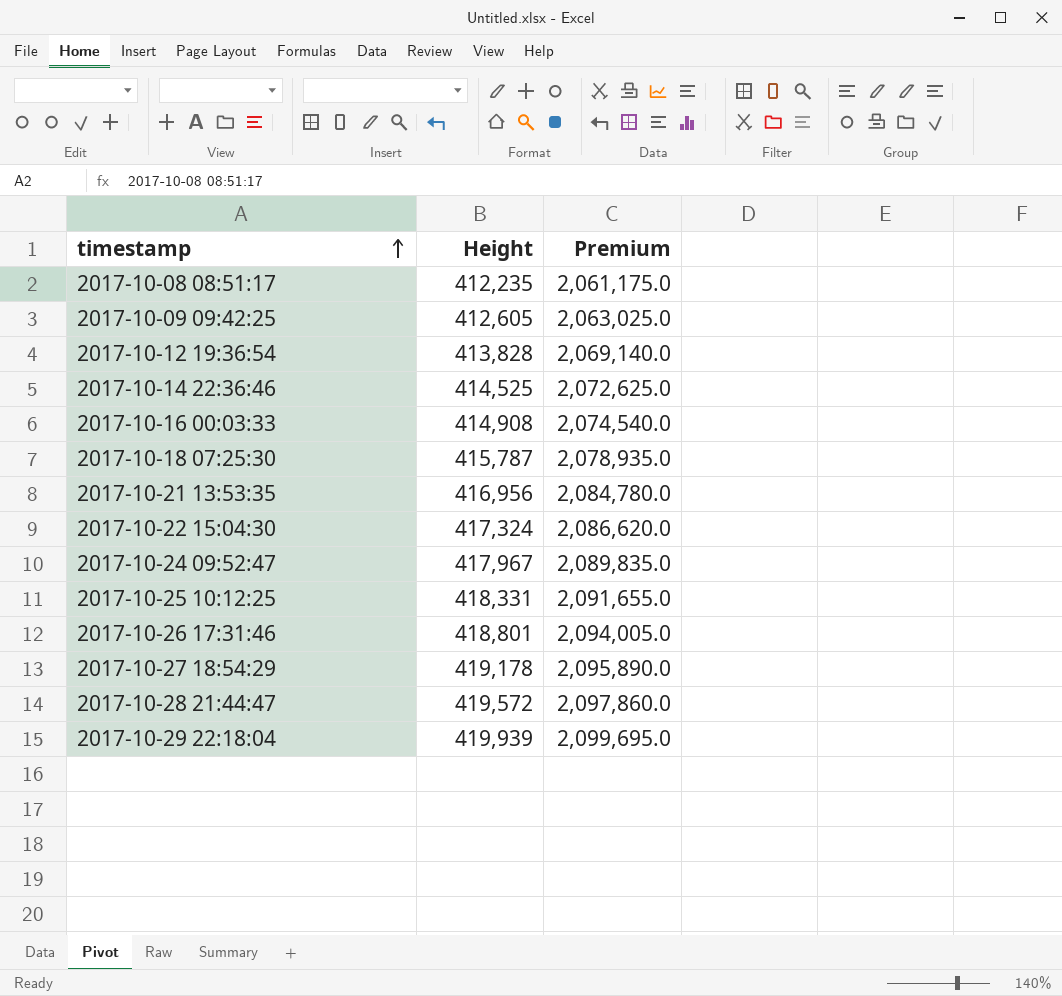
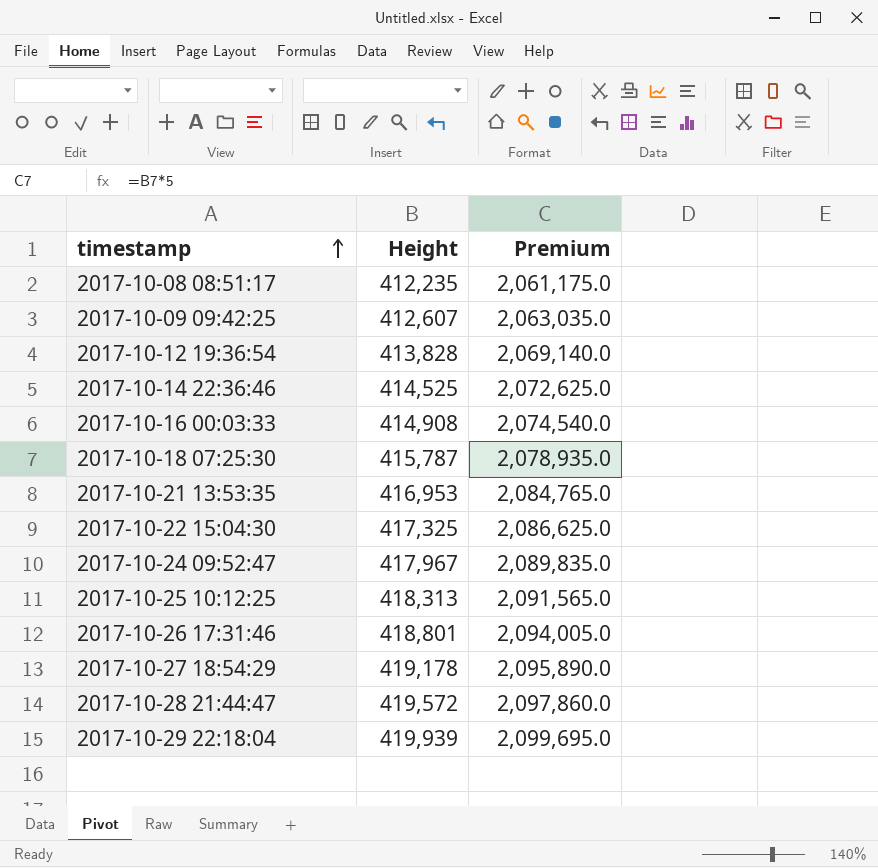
2017-10-09 09:42:25 | Height: 412,605 -> 412,607
2017-10-09 09:42:25 | Premium: 2,063,025.0 -> 2,063,035.0
2017-10-21 13:53:35 | Height: 416,956 -> 416,953
2017-10-21 13:53:35 | Premium: 2,084,780.0 -> 2,084,765.0
2017-10-22 15:04:30 | Height: 417,324 -> 417,325
2017-10-22 15:04:30 | Premium: 2,086,620.0 -> 2,086,625.0
2017-10-25 10:12:25 | Height: 418,331 -> 418,313
2017-10-25 10:12:25 | Premium: 2,091,655.0 -> 2,091,565.0

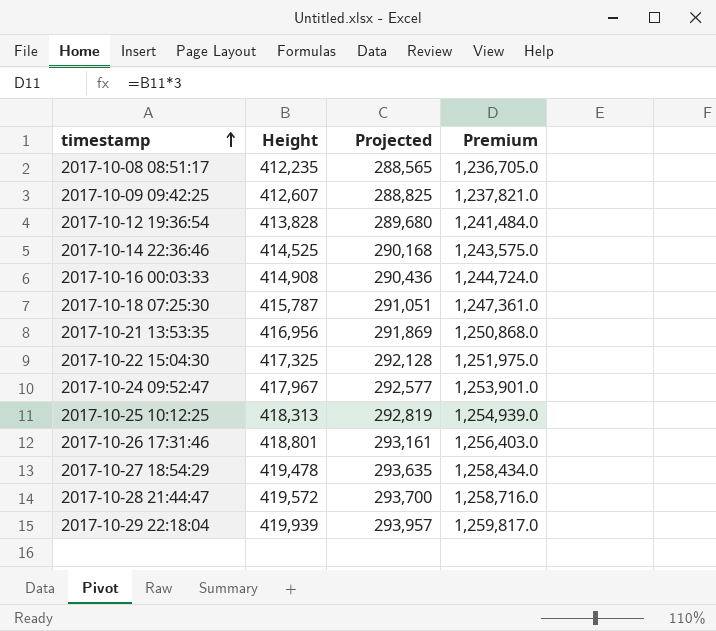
column Projected | formula: none -> [Height] * 0.7
column Premium | formula: [Height] * 5 -> [Height] * 3
2017-10-21 13:53:35 | Height: 416,953 -> 416,956
2017-10-27 18:54:29 | Height: 419,178 -> 419,478

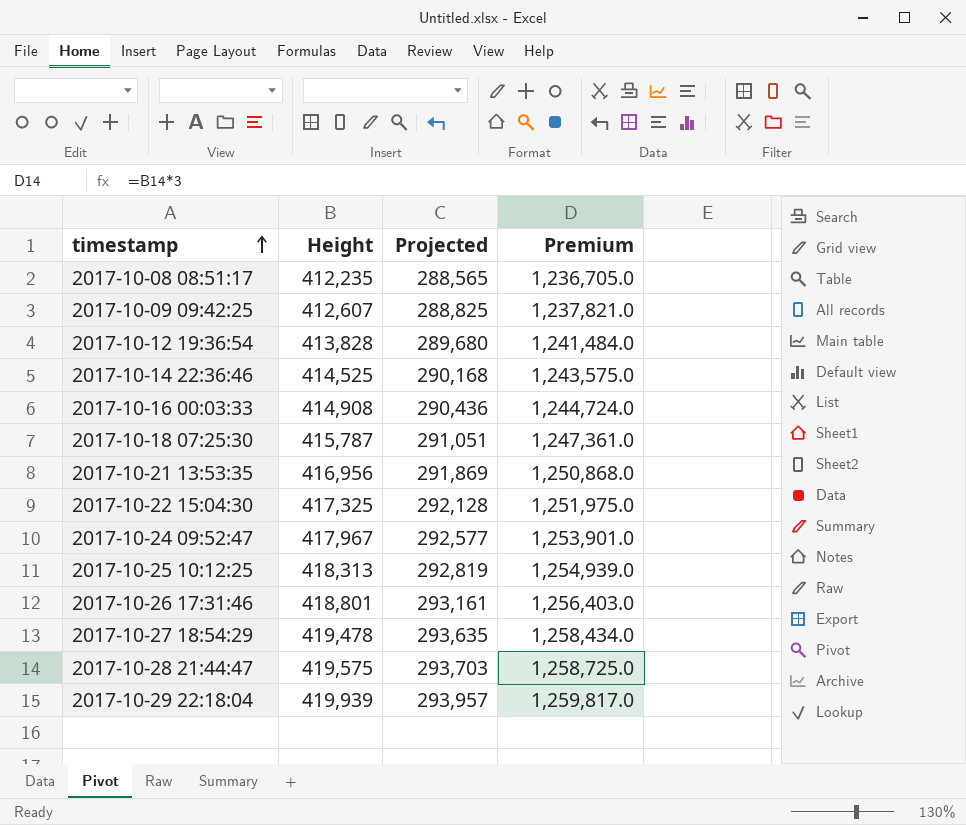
2017-10-28 21:44:47 | Height: 419,572 -> 419,575
2017-10-28 21:44:47 | Projected: 293,700 -> 293,703
2017-10-28 21:44:47 | Premium: 1,258,716.0 -> 1,258,725.0

